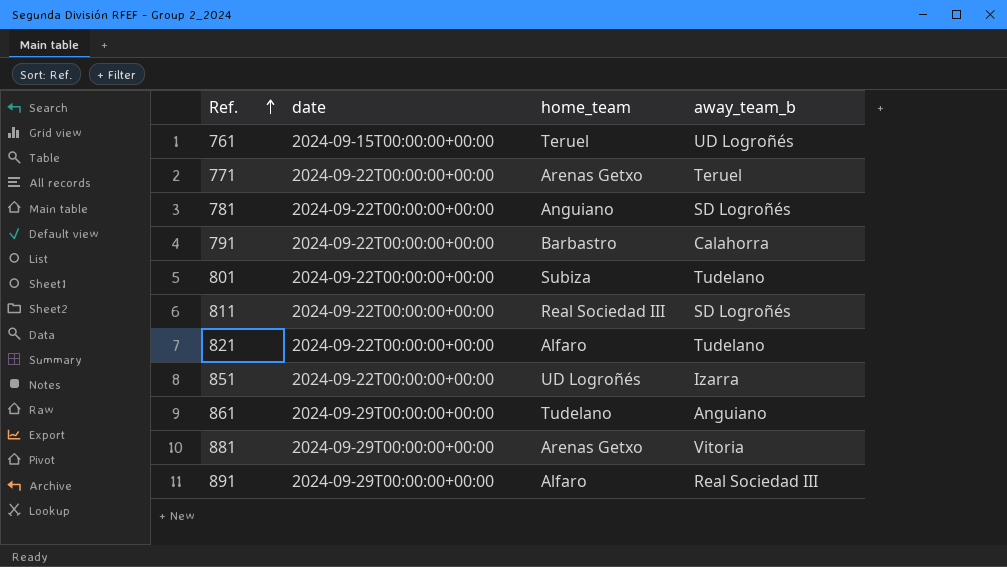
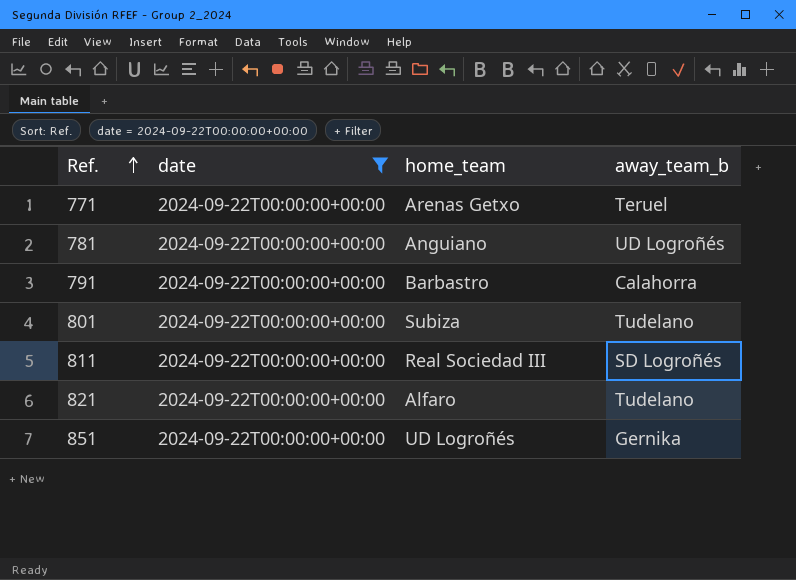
filter: none -> date = 2024-09-22T00:00:00+00:00
781 | away_team_b: SD Logroñés -> UD Logroñés
851 | away_team_b: Izarra -> Gernika

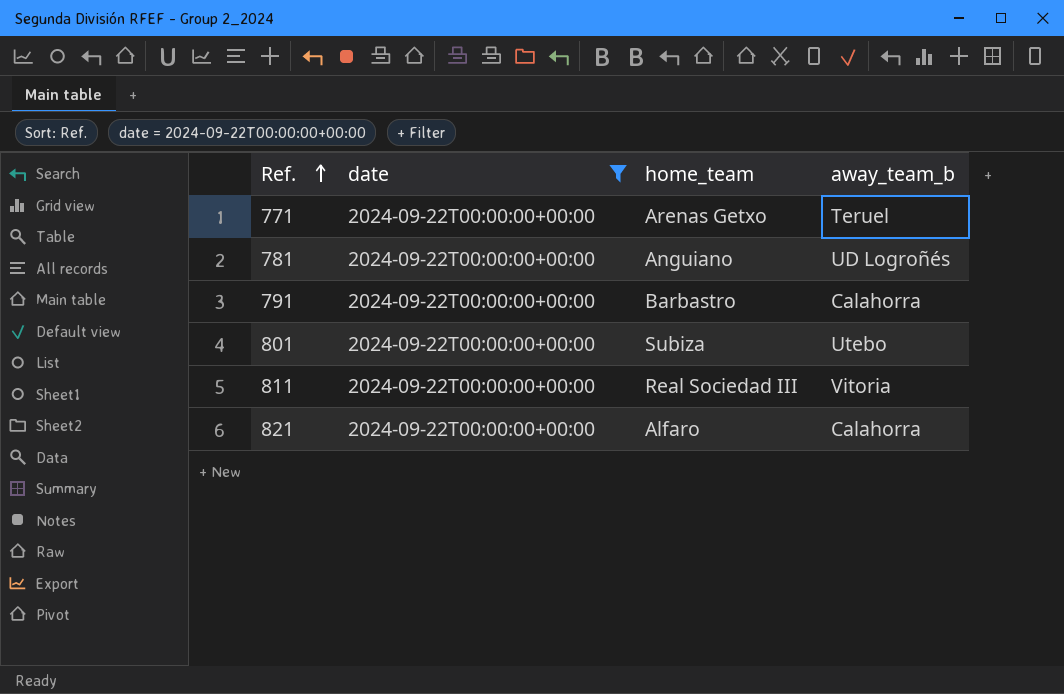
row 851: 2024-09-22T00:00:00+00:00 | UD Logroñés | Gernika -> none
801 | away_team_b: Tudelano -> Utebo
811 | away_team_b: SD Logroñés -> Vitoria
821 | away_team_b: Tudelano -> Calahorra

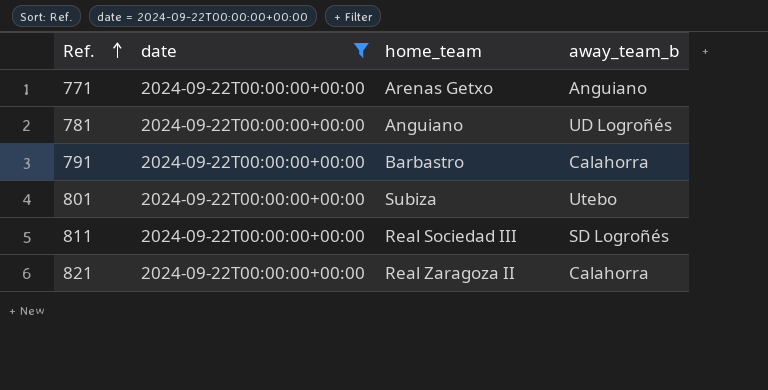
771 | away_team_b: Teruel -> Anguiano
811 | away_team_b: Vitoria -> SD Logroñés
821 | home_team: Alfaro -> Real Zaragoza II

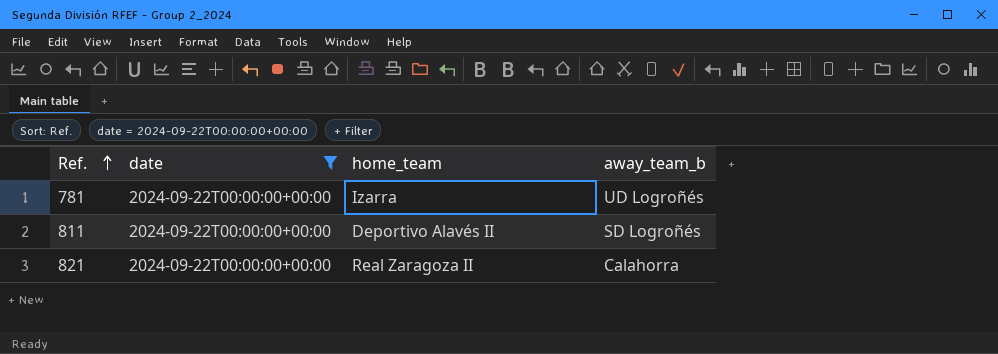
row 771: 2024-09-22T00:00:00+00:00 | Arenas Getxo | Anguiano -> none
row 791: 2024-09-22T00:00:00+00:00 | Barbastro | Calahorra -> none
row 801: 2024-09-22T00:00:00+00:00 | Subiza | Utebo -> none
781 | home_team: Anguiano -> Izarra
811 | home_team: Real Sociedad III -> Deportivo Alavés II

